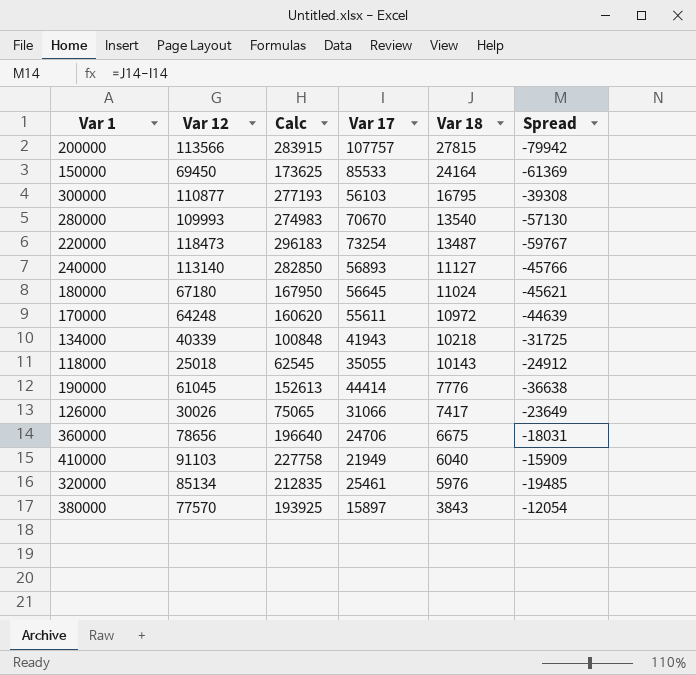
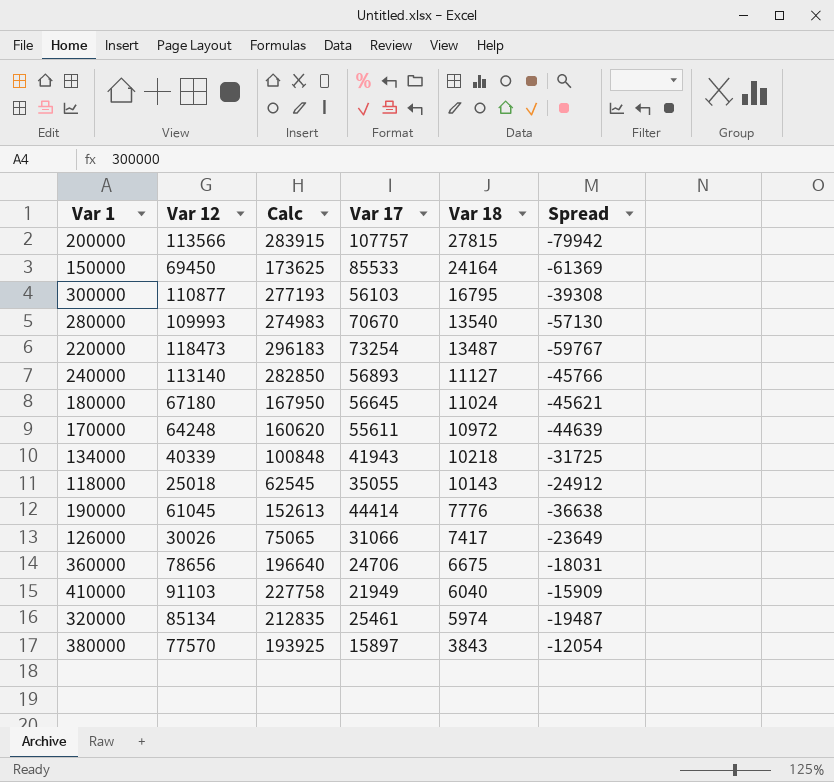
320000 | Var 18: 5976 -> 5974
320000 | Spread: -19485 -> -19487

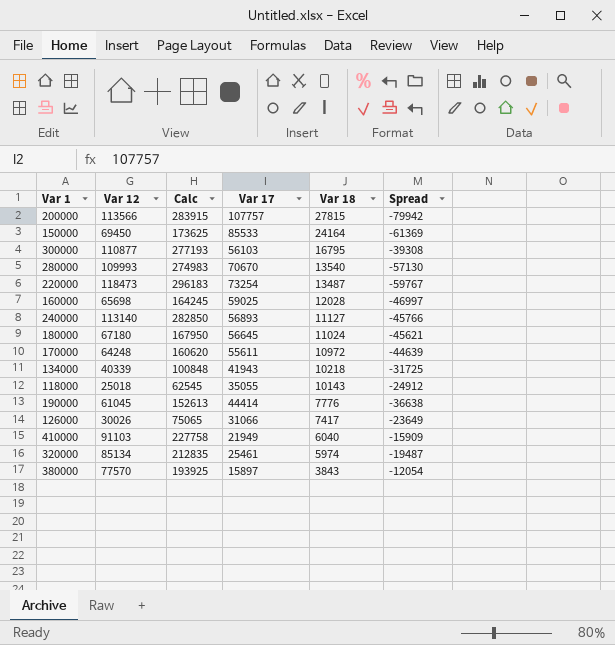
row 360000: 78656 | 196640 | 24706 | 6675 | -18031 -> none
row 160000: none -> 65698 | 164245 | 59025 | 12028 | -46997

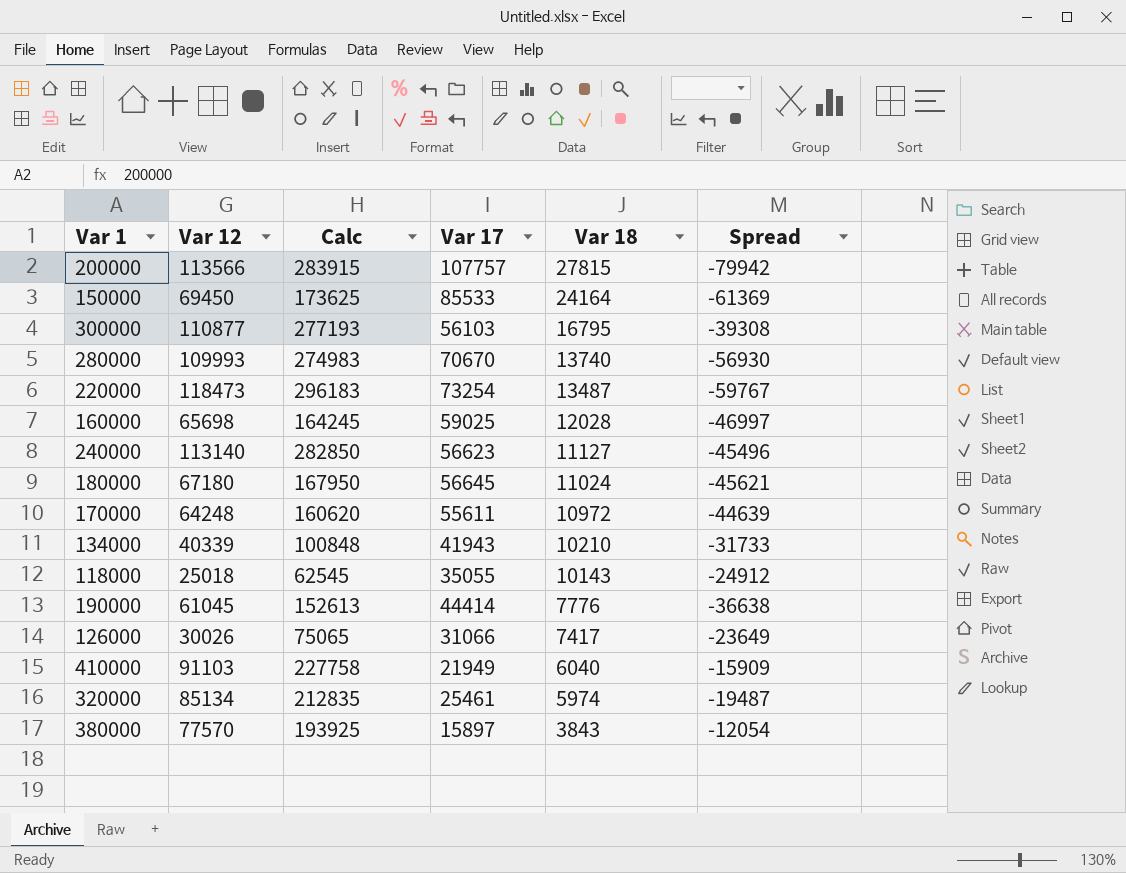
280000 | Var 18: 13540 -> 13740
280000 | Spread: -57130 -> -56930
240000 | Var 17: 56893 -> 56623
240000 | Spread: -45766 -> -45496
134000 | Var 18: 10218 -> 10210
134000 | Spread: -31725 -> -31733

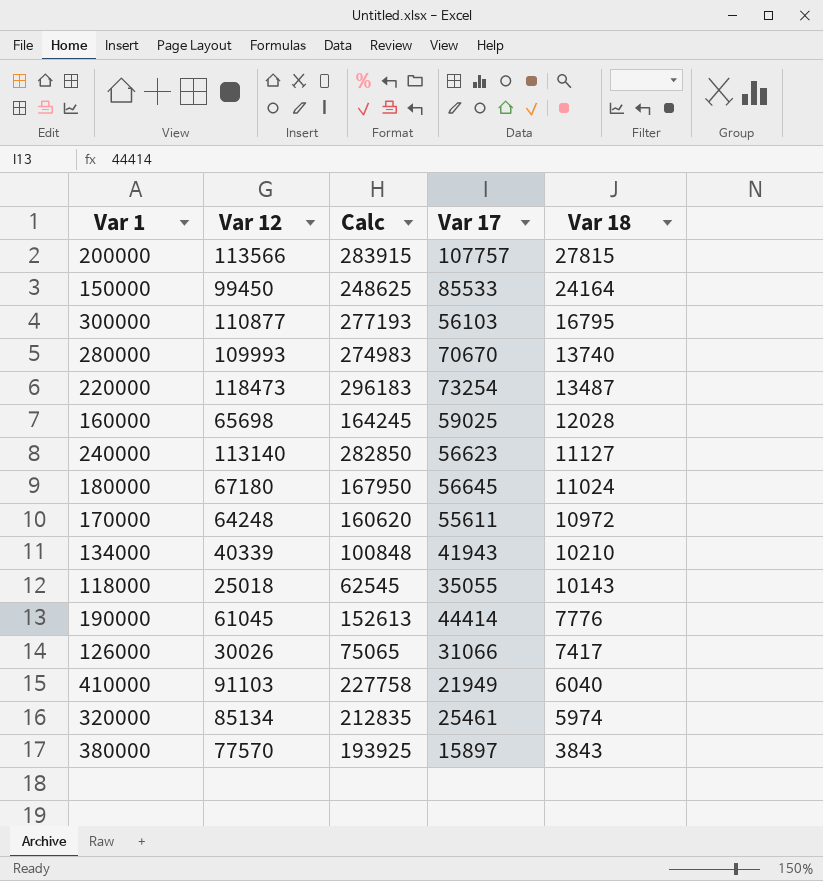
column Spread | formula: [Var 18] - [Var 17] -> none
150000 | Var 12: 69450 -> 99450
150000 | Calc: 173625 -> 248625

